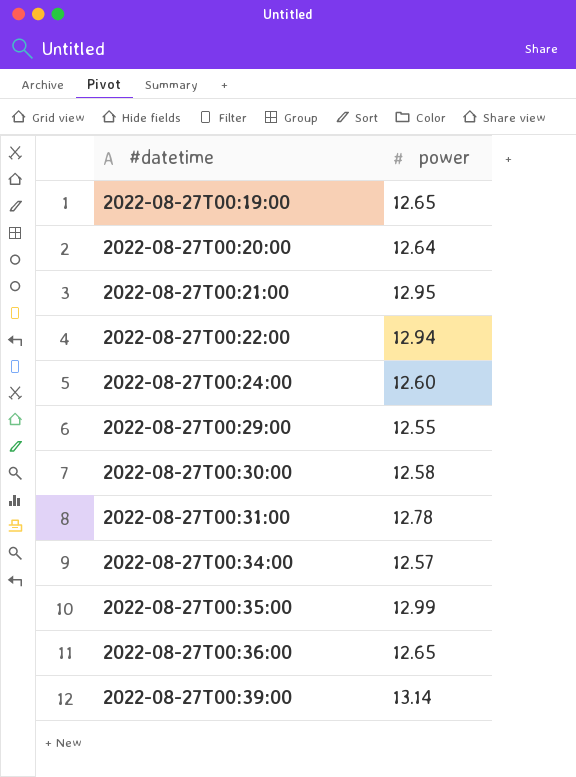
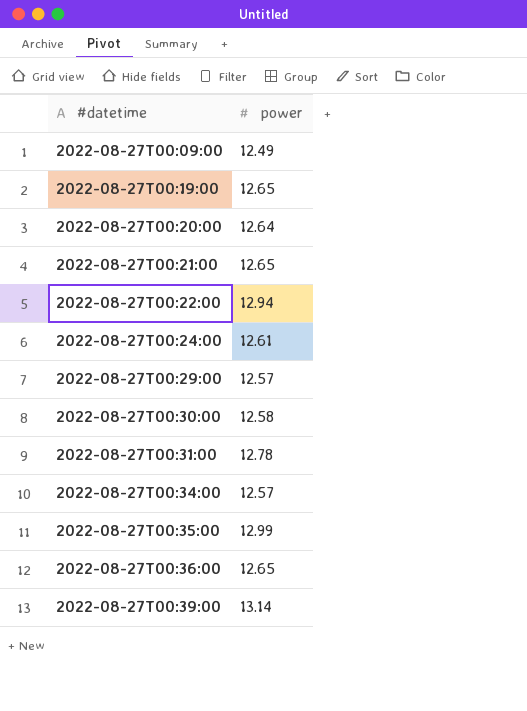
row 2022-08-27T00:09:00: none -> 12.49
2022-08-27T00:21:00 | power: 12.95 -> 12.65
2022-08-27T00:24:00 | power: 12.60 -> 12.61
2022-08-27T00:29:00 | power: 12.55 -> 12.57

